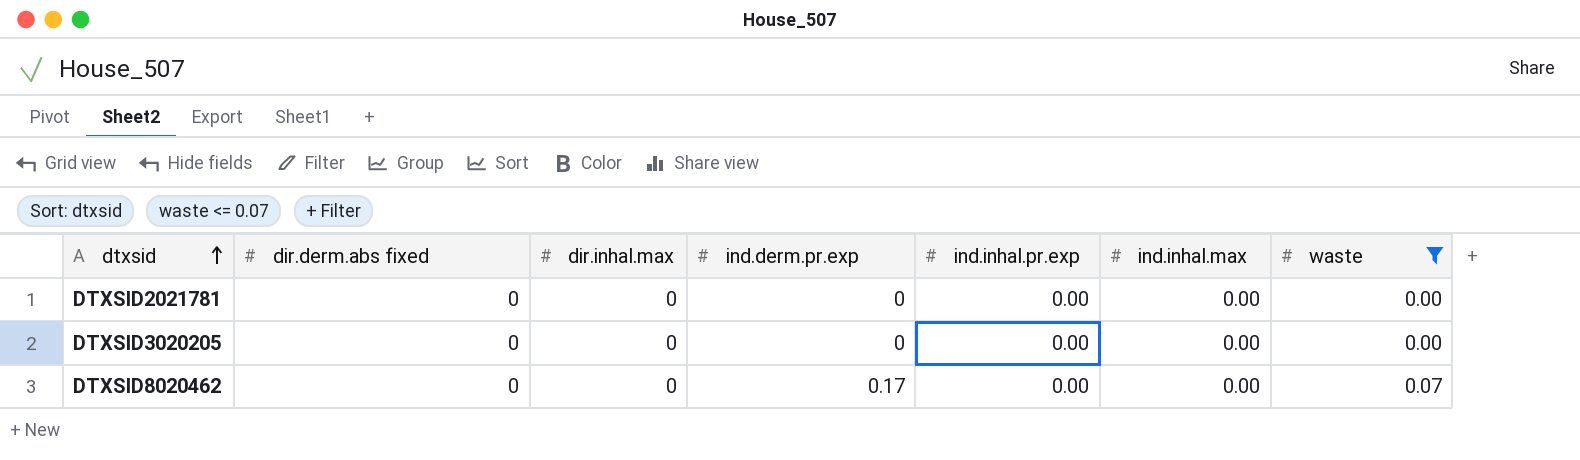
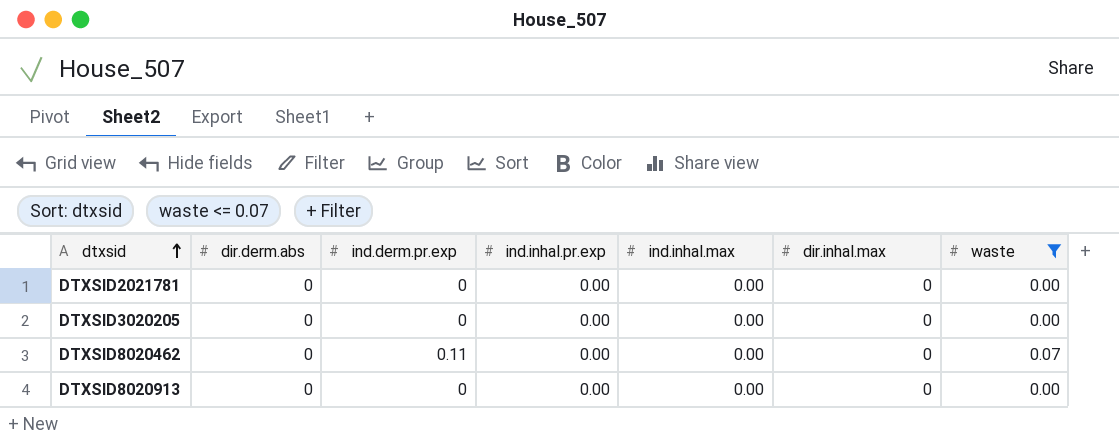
column name: dir.derm.abs fixed -> dir.derm.abs
column dir.inhal.max | position: 3 -> 6
DTXSID8020462 | ind.derm.pr.exp: 0.17 -> 0.11
row DTXSID8020913: none -> 0 | 0 | 0.00 | 0.00 | 0 | 0.00

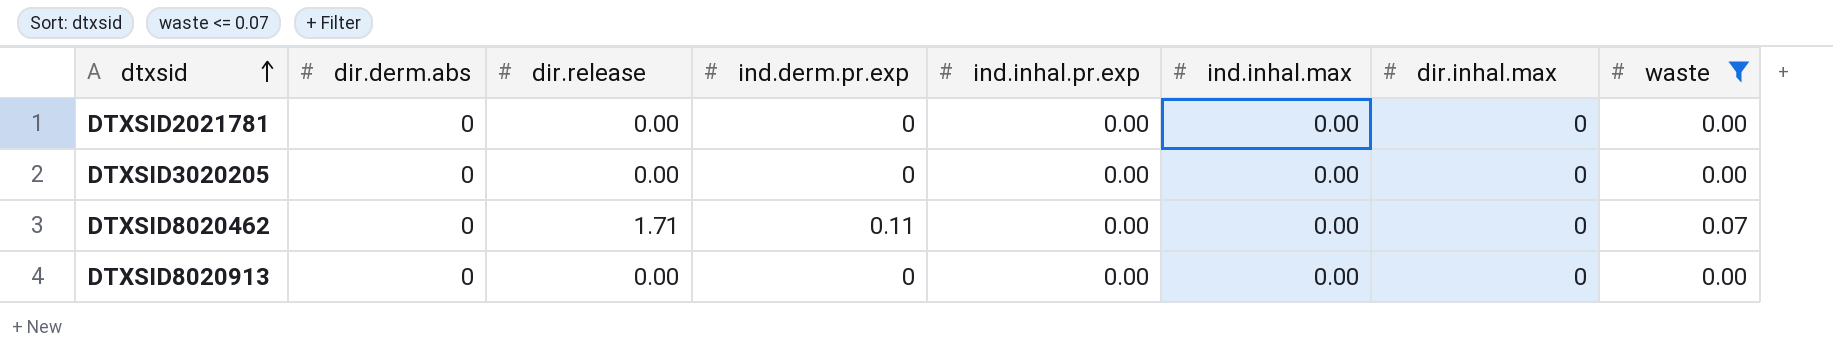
column dir.release | position: none -> 3

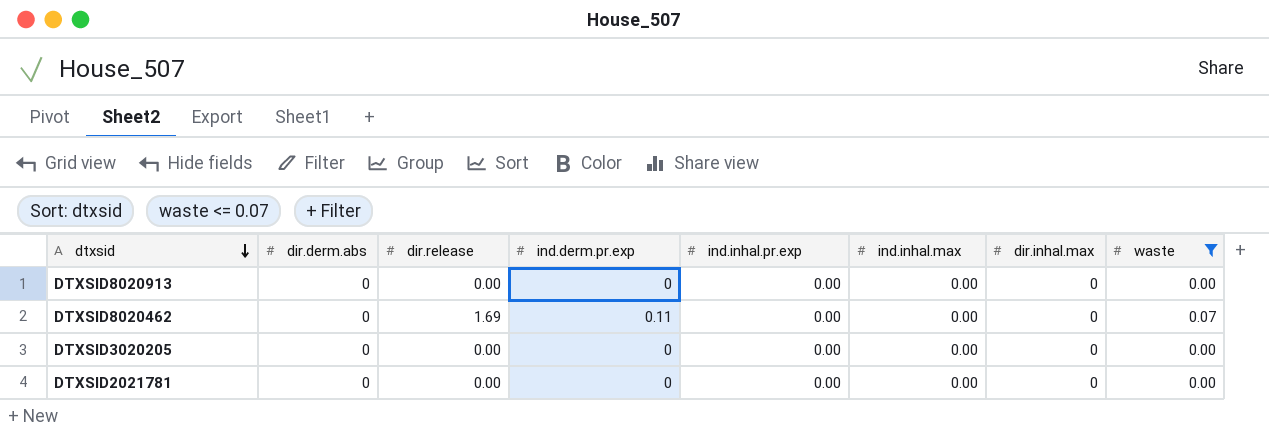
row order: dtxsid ascending -> dtxsid descending
DTXSID8020462 | dir.release: 1.71 -> 1.69

